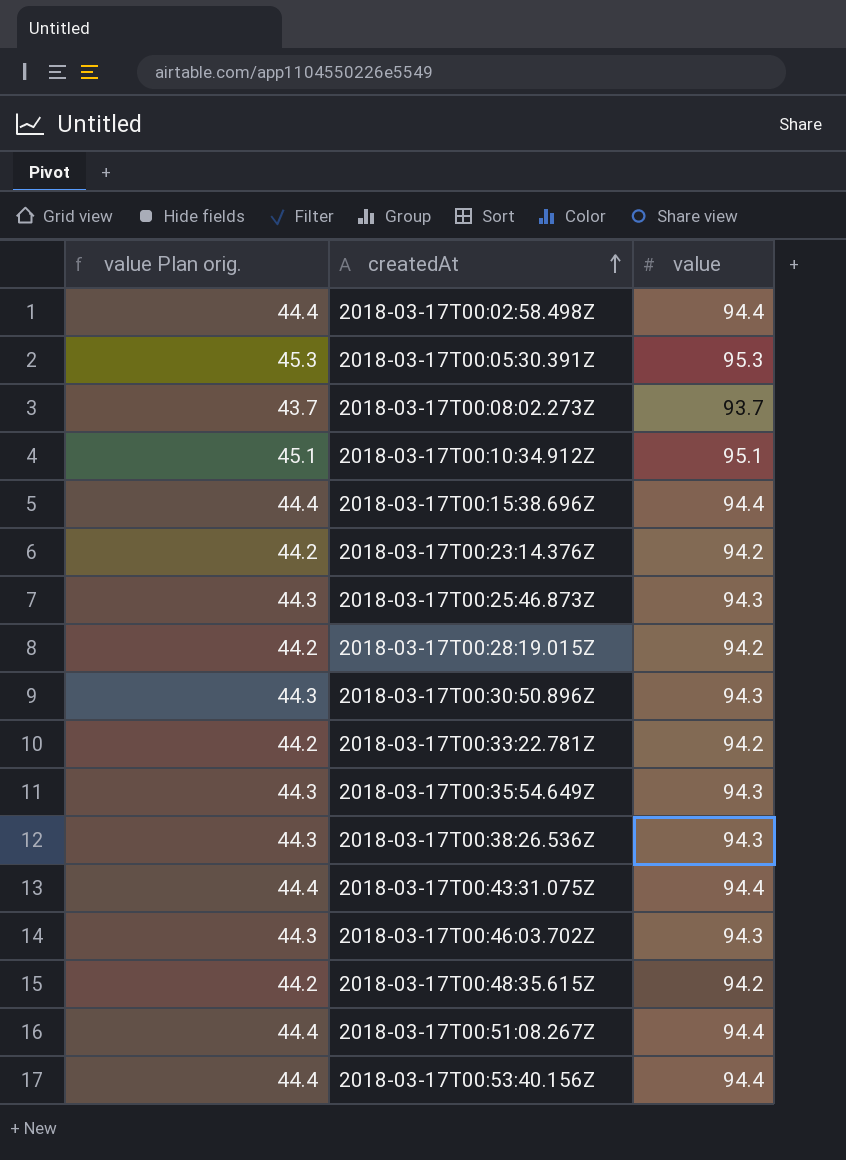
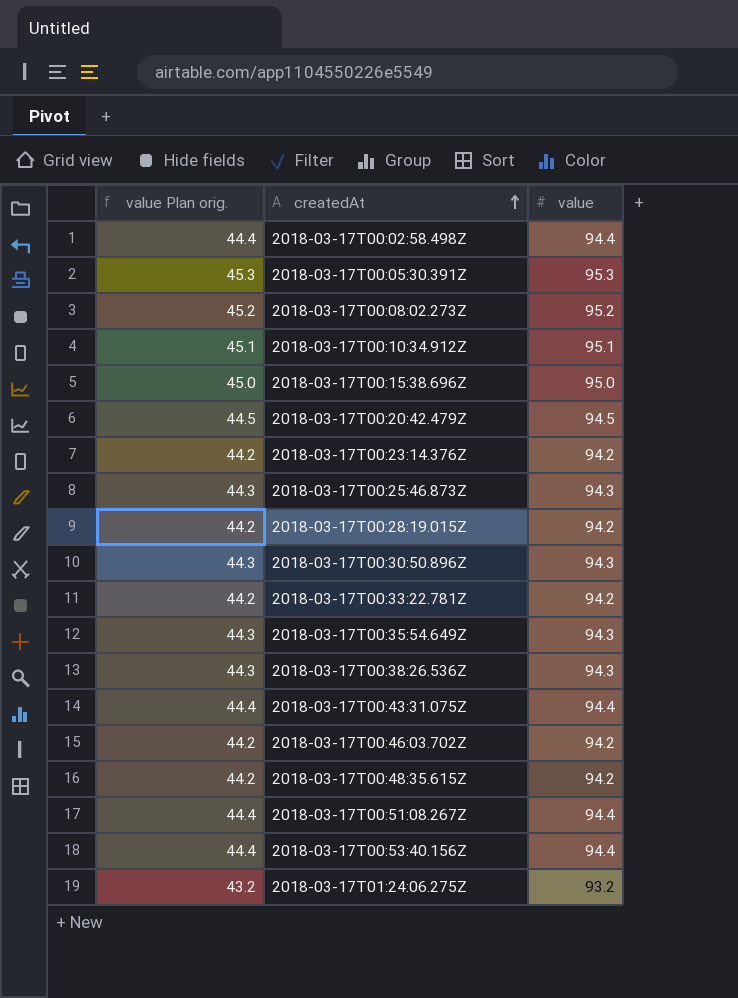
2018-03-17T00:08:02.273Z | value Plan orig.: 43.7 -> 45.2
2018-03-17T00:08:02.273Z | value: 93.7 -> 95.2
2018-03-17T00:15:38.696Z | value Plan orig.: 44.4 -> 45.0
2018-03-17T00:15:38.696Z | value: 94.4 -> 95.0
row 2018-03-17T00:20:42.479Z: none -> 44.5 | 94.5
2018-03-17T00:46:03.702Z | value Plan orig.: 44.3 -> 44.2
2018-03-17T00:46:03.702Z | value: 94.3 -> 94.2
row 2018-03-17T01:24:06.275Z: none -> 43.2 | 93.2

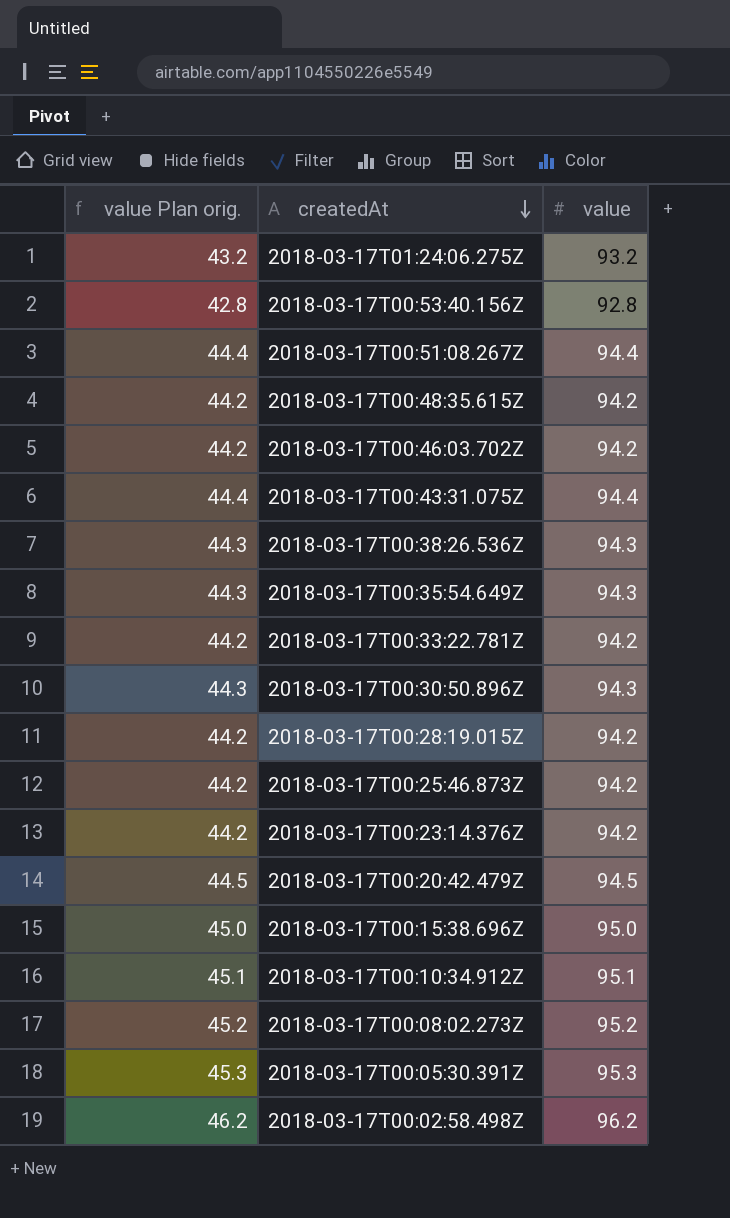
row order: createdAt ascending -> createdAt descending
2018-03-17T00:53:40.156Z | value Plan orig.: 44.4 -> 42.8
2018-03-17T00:53:40.156Z | value: 94.4 -> 92.8
2018-03-17T00:25:46.873Z | value Plan orig.: 44.3 -> 44.2
2018-03-17T00:25:46.873Z | value: 94.3 -> 94.2
2018-03-17T00:02:58.498Z | value Plan orig.: 44.4 -> 46.2
2018-03-17T00:02:58.498Z | value: 94.4 -> 96.2

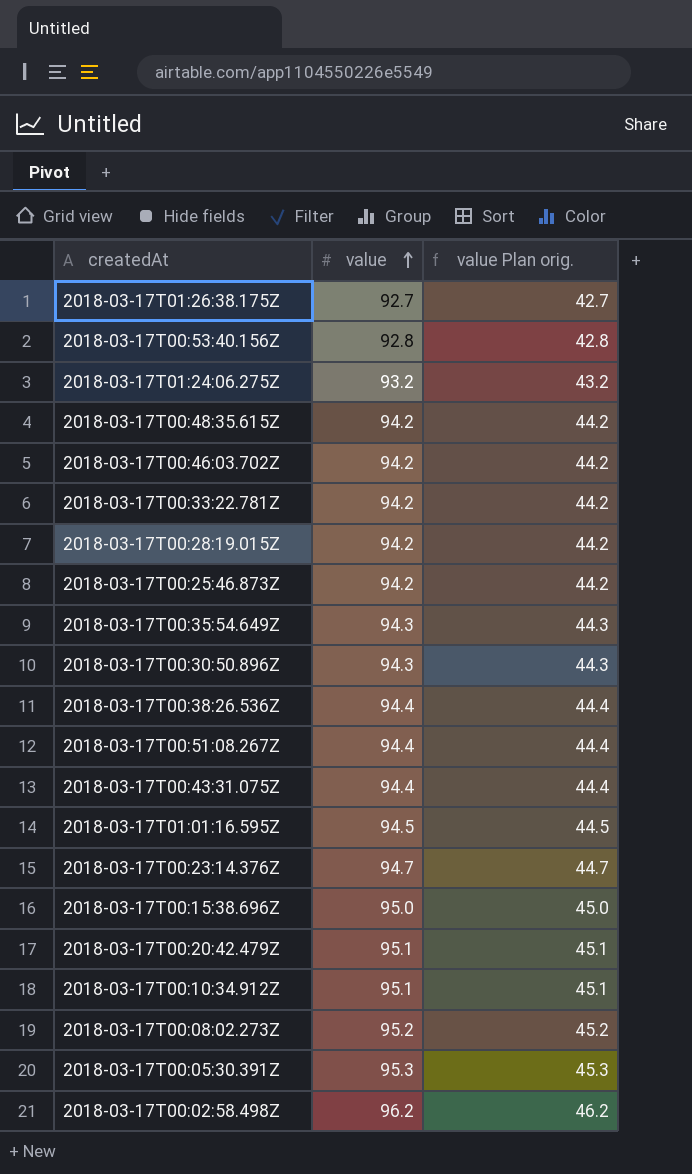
row order: createdAt descending -> value ascending
column value Plan orig. | position: 1 -> 3
row 2018-03-17T01:26:38.175Z: none -> 92.7 | 42.7
2018-03-17T00:38:26.536Z | value: 94.3 -> 94.4
2018-03-17T00:38:26.536Z | value Plan orig.: 44.3 -> 44.4
row 2018-03-17T01:01:16.595Z: none -> 94.5 | 44.5
2018-03-17T00:23:14.376Z | value: 94.2 -> 94.7
2018-03-17T00:23:14.376Z | value Plan orig.: 44.2 -> 44.7
2018-03-17T00:20:42.479Z | value: 94.5 -> 95.1
2018-03-17T00:20:42.479Z | value Plan orig.: 44.5 -> 45.1

